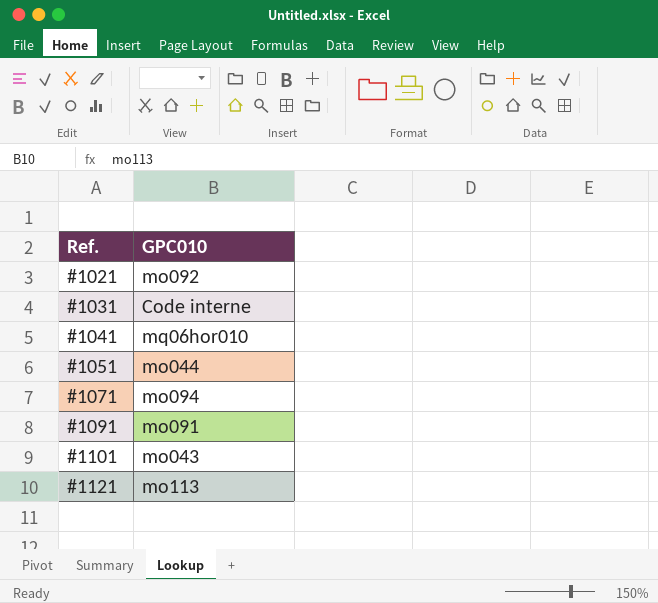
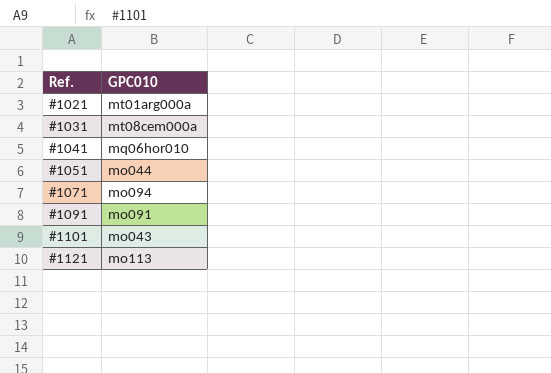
#1021 | GPC010: mo092 -> mt01arg000a
#1031 | GPC010: Code interne -> mt08cem000a

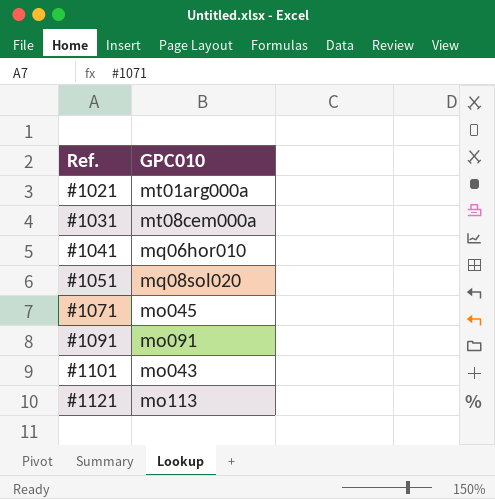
#1051 | GPC010: mo044 -> mq08sol020
#1071 | GPC010: mo094 -> mo045

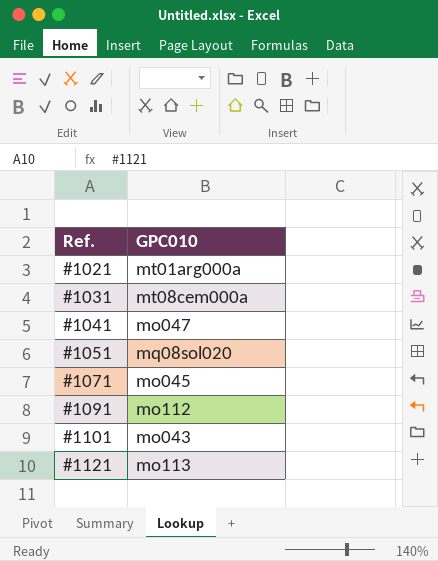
#1041 | GPC010: mq06hor010 -> mo047
#1091 | GPC010: mo091 -> mo112

